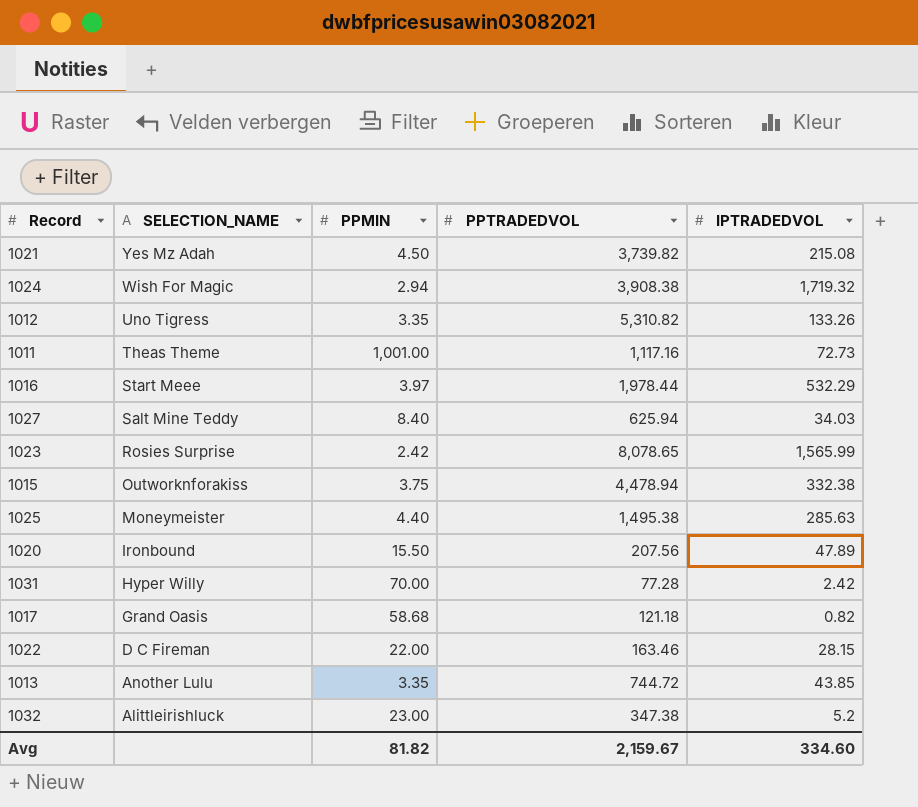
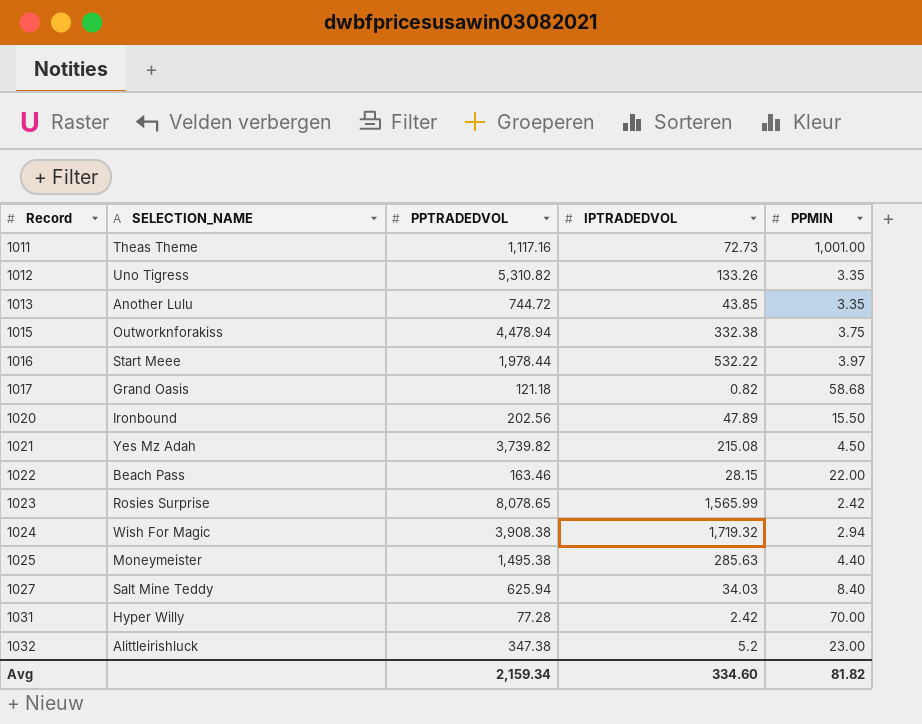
row order: SELECTION_NAME descending -> Record ascending
column PPMIN | position: 3 -> 5
1016 | IPTRADEDVOL: 532.29 -> 532.22
1020 | PPTRADEDVOL: 207.56 -> 202.56
1022 | SELECTION_NAME: D C Fireman -> Beach Pass
Avg | PPTRADEDVOL: 2,159.67 -> 2,159.34

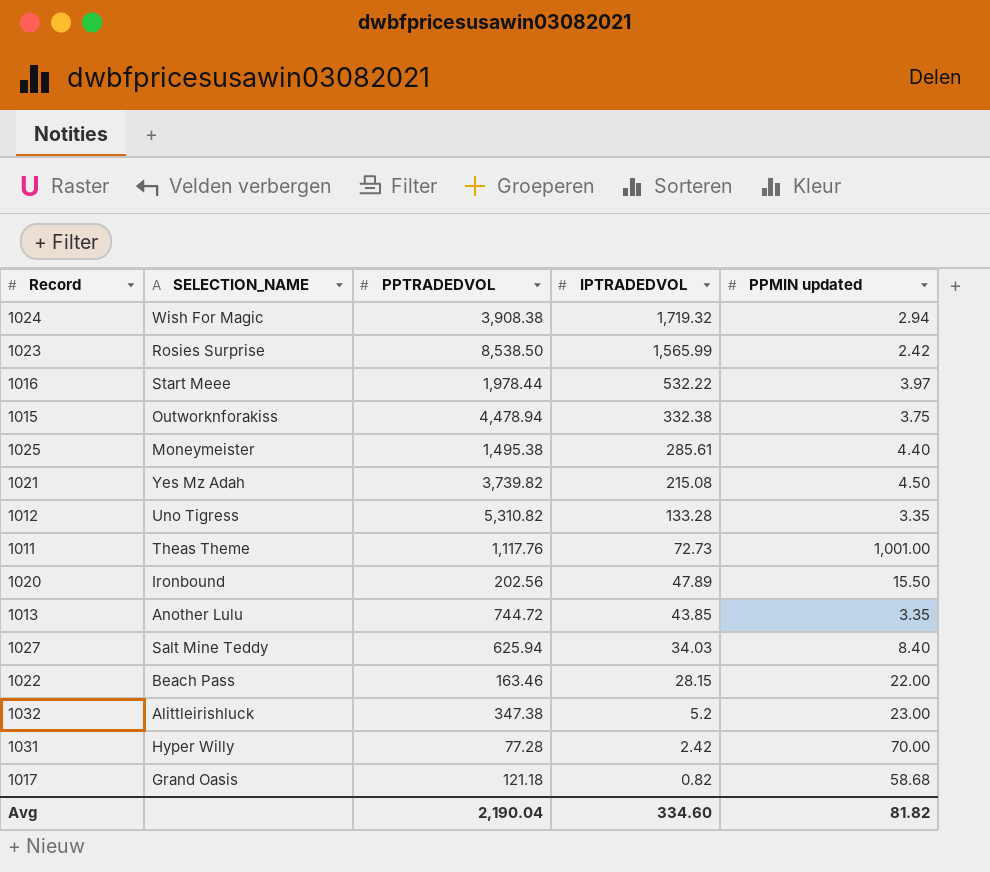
row order: Record ascending -> IPTRADEDVOL descending
column name: PPMIN -> PPMIN updated
1023 | PPTRADEDVOL: 8,078.65 -> 8,538.50
1025 | IPTRADEDVOL: 285.63 -> 285.61
1012 | IPTRADEDVOL: 133.26 -> 133.28
1011 | PPTRADEDVOL: 1,117.16 -> 1,117.76
Avg | PPTRADEDVOL: 2,159.34 -> 2,190.04

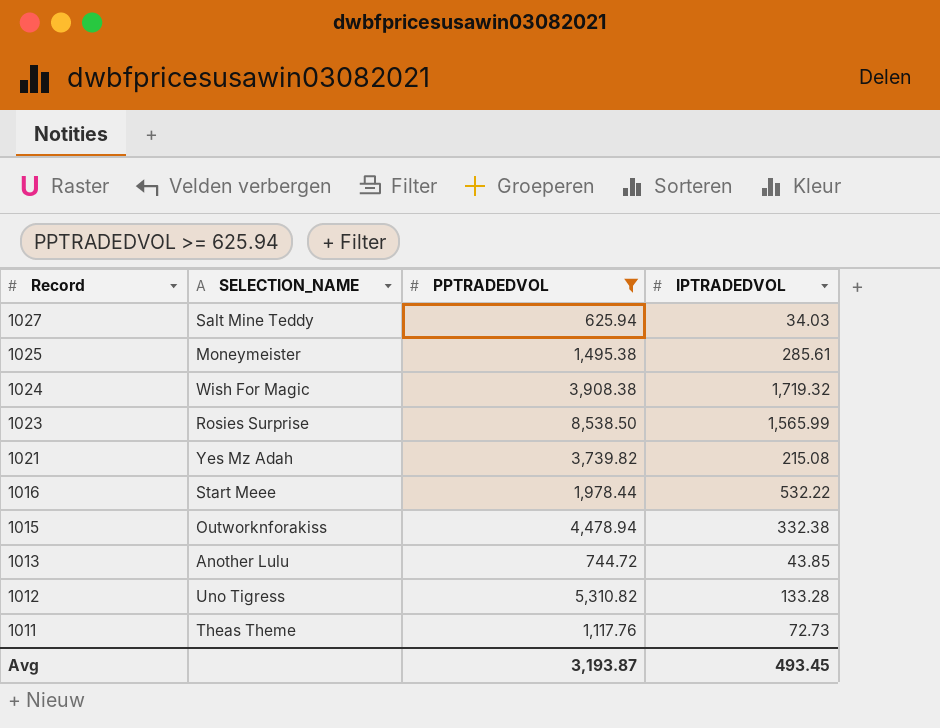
filter: none -> PPTRADEDVOL >= 625.94
row order: IPTRADEDVOL descending -> Record descending
column PPMIN updated | position: 5 -> none
Avg | PPTRADEDVOL: 2,190.04 -> 3,193.87
Avg | IPTRADEDVOL: 334.60 -> 493.45

